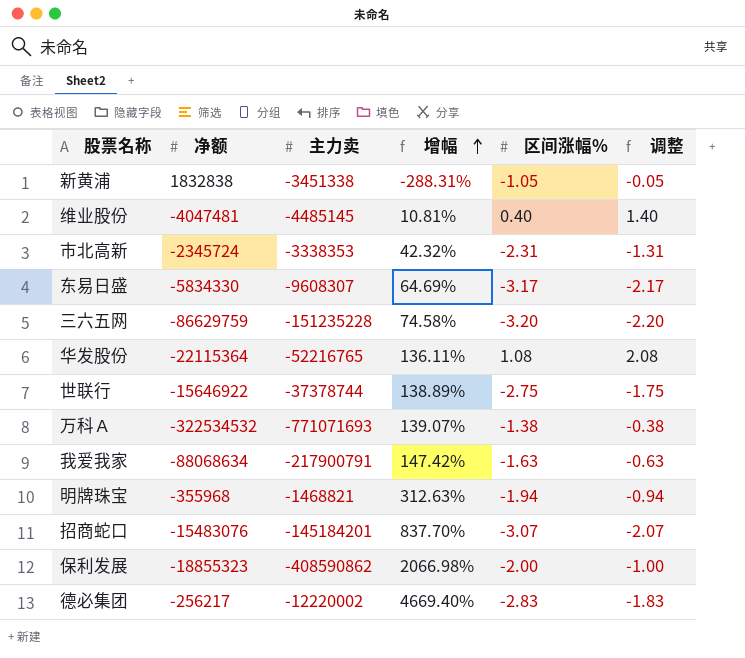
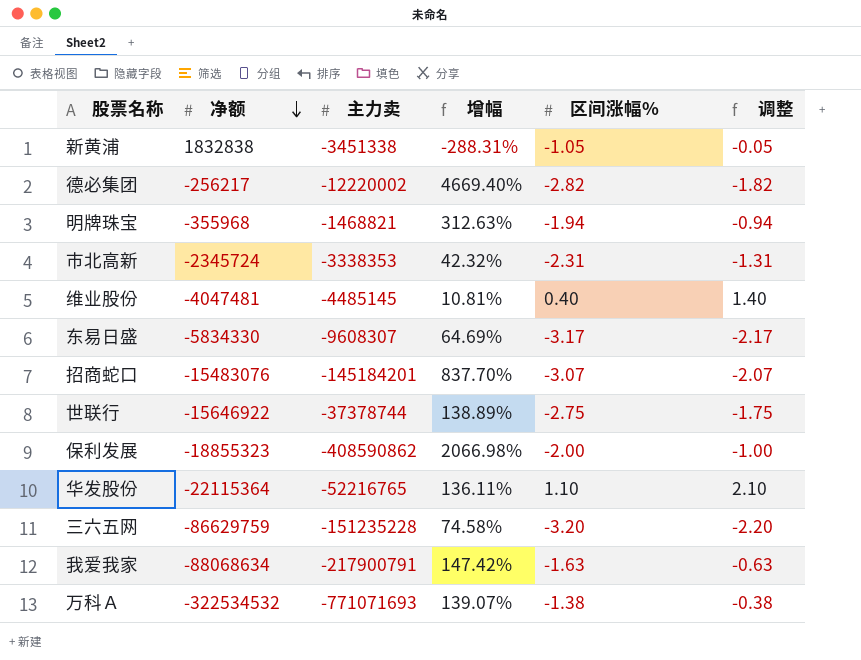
row order: 增幅 ascending -> 净额 descending
德必集团 | 区间涨幅%: -2.83 -> -2.82
德必集团 | 调整: -1.83 -> -1.82
华发股份 | 区间涨幅%: 1.08 -> 1.10
华发股份 | 调整: 2.08 -> 2.10

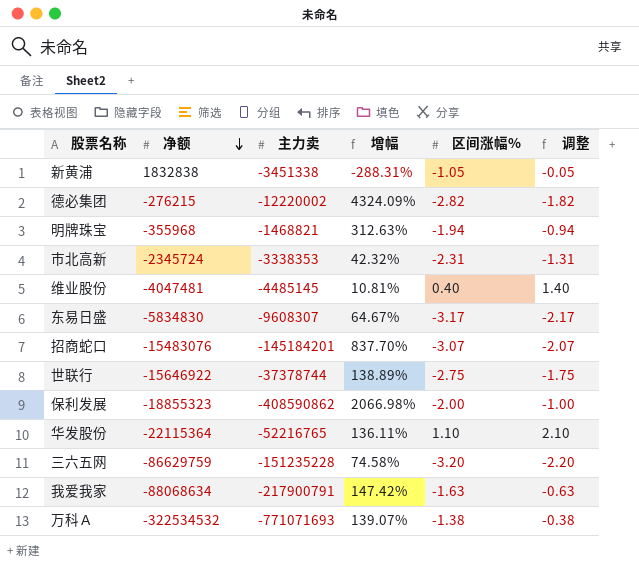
德必集团 | 净额: -256217 -> -276215
德必集团 | 增幅: 4669.40% -> 4324.09%
东易日盛 | 净额: -5834330 -> -5834830
东易日盛 | 增幅: 64.69% -> 64.67%

